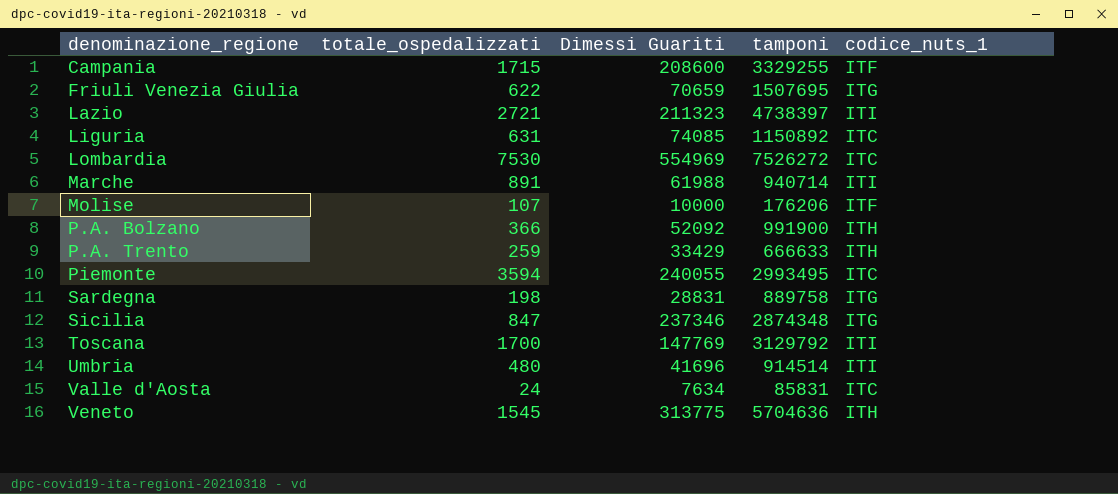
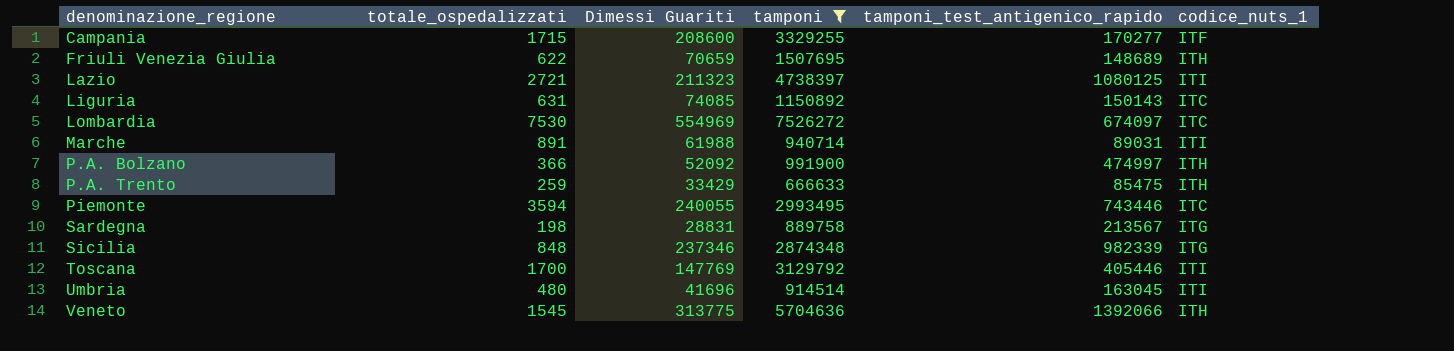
filter: none -> tamponi >= 666633
column tamponi_test_antigenico_rapido | position: none -> 5
Friuli Venezia Giulia | codice_nuts_1: ITG -> ITH
Sicilia | totale_ospedalizzati: 847 -> 848

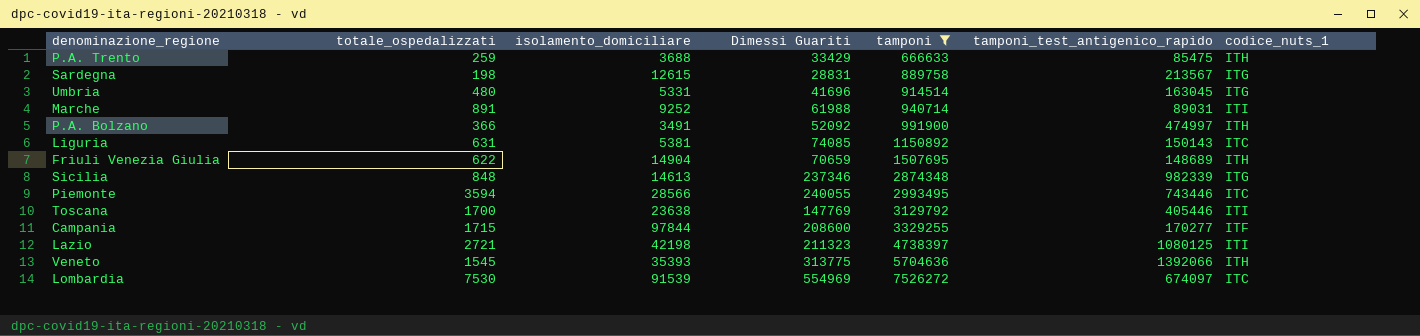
row order: denominazione_regione ascending -> tamponi ascending
column isolamento_domiciliare | position: none -> 3
Umbria | codice_nuts_1: ITI -> ITG

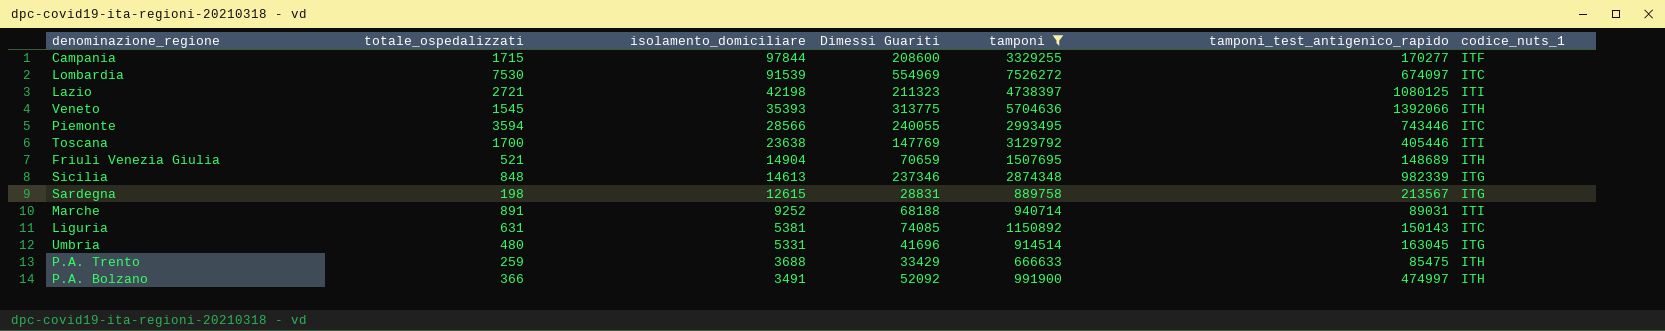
row order: tamponi ascending -> isolamento_domiciliare descending
Friuli Venezia Giulia | totale_ospedalizzati: 622 -> 521
Marche | Dimessi Guariti: 61988 -> 68188

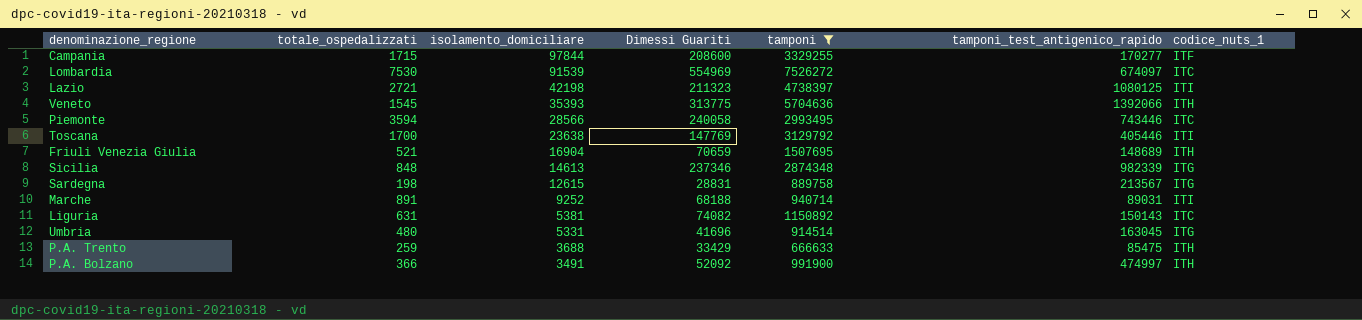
Piemonte | Dimessi Guariti: 240055 -> 240058
Friuli Venezia Giulia | isolamento_domiciliare: 14904 -> 16904
Liguria | Dimessi Guariti: 74085 -> 74082

